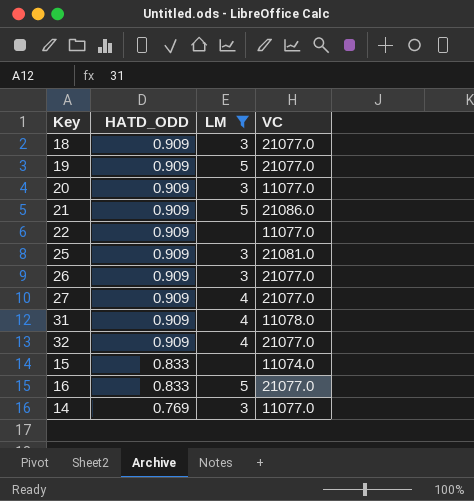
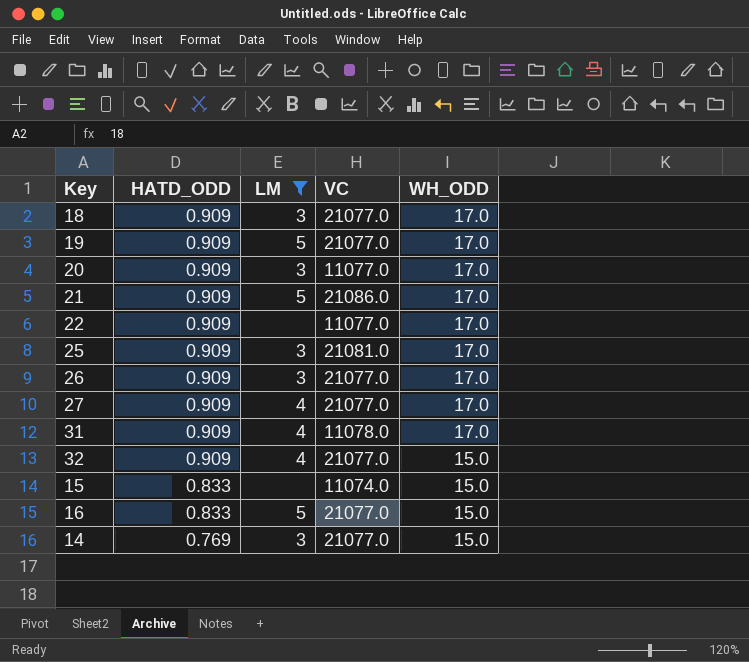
column WH_ODD | position: none -> 5
14 | VC: 11077.0 -> 21077.0

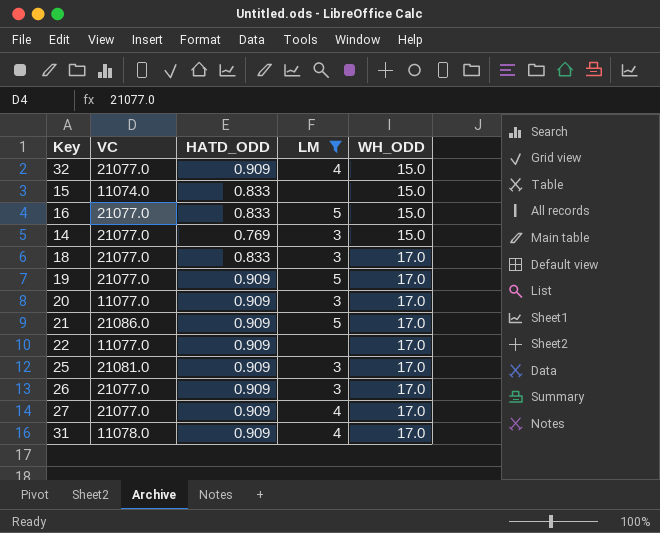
row order: HATD_ODD descending -> WH_ODD ascending
column VC | position: 4 -> 2
18 | HATD_ODD: 0.909 -> 0.833

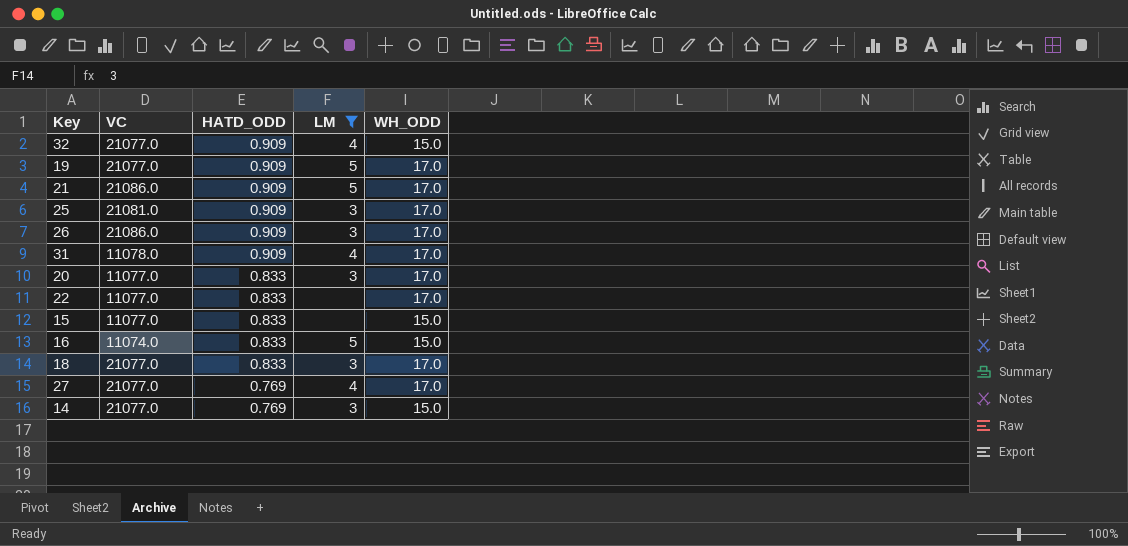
row order: WH_ODD ascending -> HATD_ODD descending
26 | VC: 21077.0 -> 21086.0
20 | HATD_ODD: 0.909 -> 0.833
22 | HATD_ODD: 0.909 -> 0.833
15 | VC: 11074.0 -> 11077.0
16 | VC: 21077.0 -> 11074.0
27 | HATD_ODD: 0.909 -> 0.769

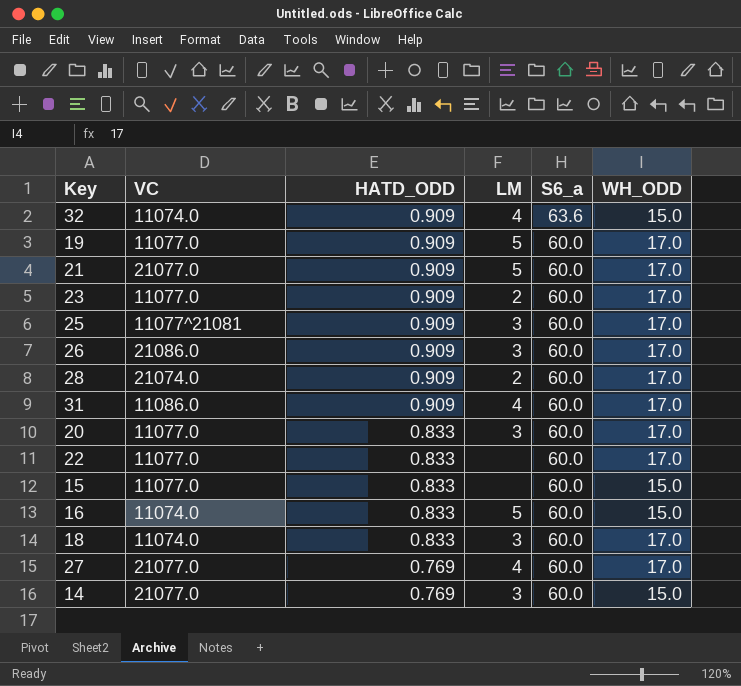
filter: LM != 2 -> none
column S6_a | position: none -> 5
32 | VC: 21077.0 -> 11074.0
19 | VC: 21077.0 -> 11077.0
21 | VC: 21086.0 -> 21077.0
25 | VC: 21081.0 -> 11077^21081
31 | VC: 11078.0 -> 11086.0
18 | VC: 21077.0 -> 11074.0

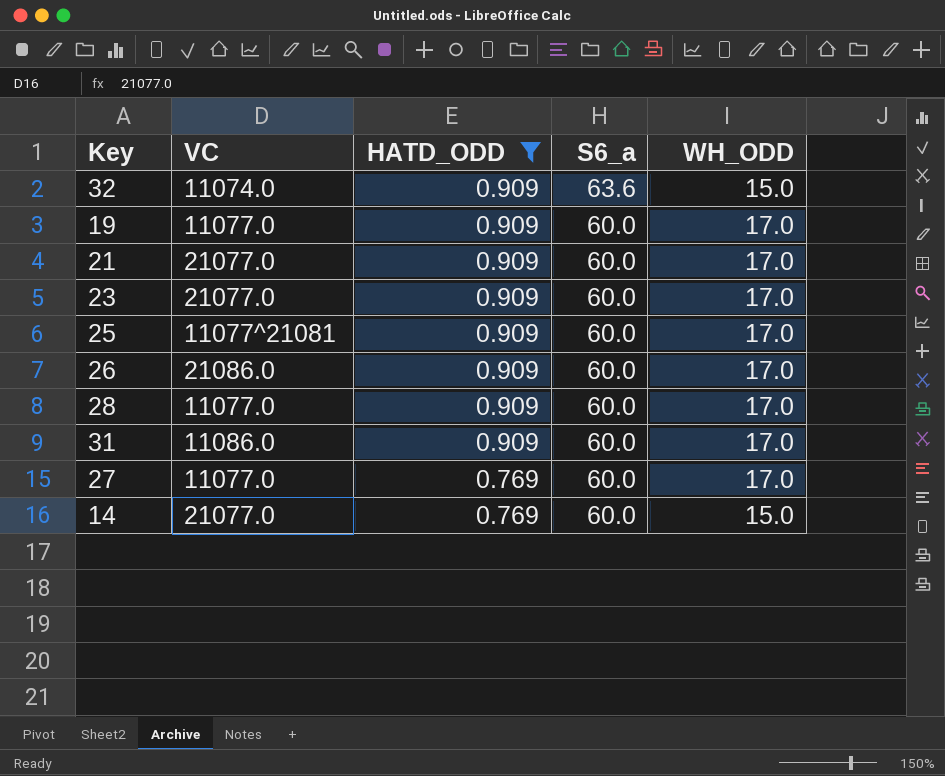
filter: none -> HATD_ODD != 0.833
column LM | position: 4 -> none
23 | VC: 11077.0 -> 21077.0
28 | VC: 21074.0 -> 11077.0
27 | VC: 21077.0 -> 11077.0

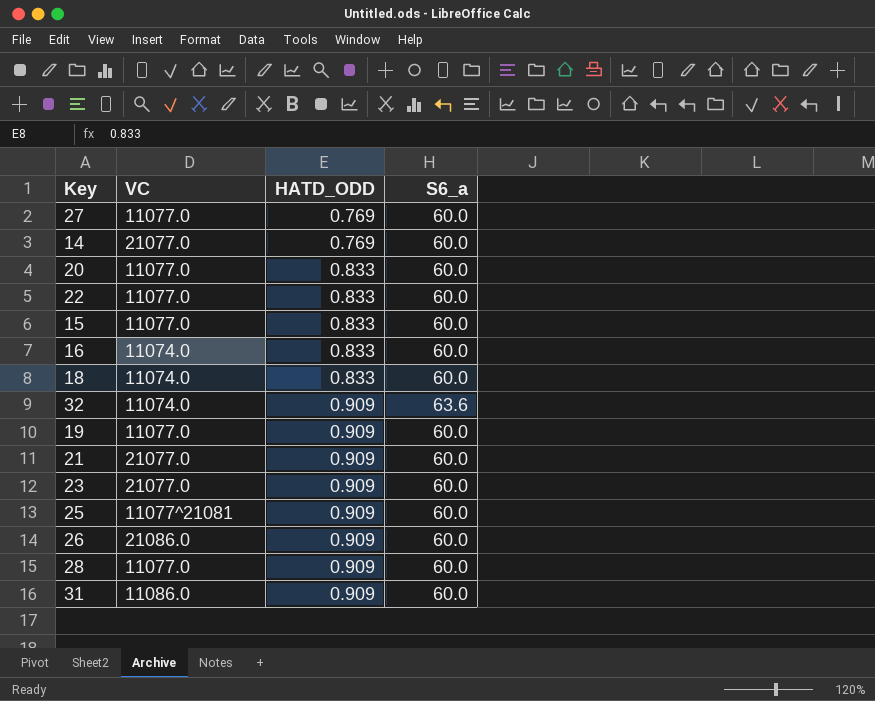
filter: HATD_ODD != 0.833 -> none
row order: HATD_ODD descending -> HATD_ODD ascending
column WH_ODD | position: 5 -> none

